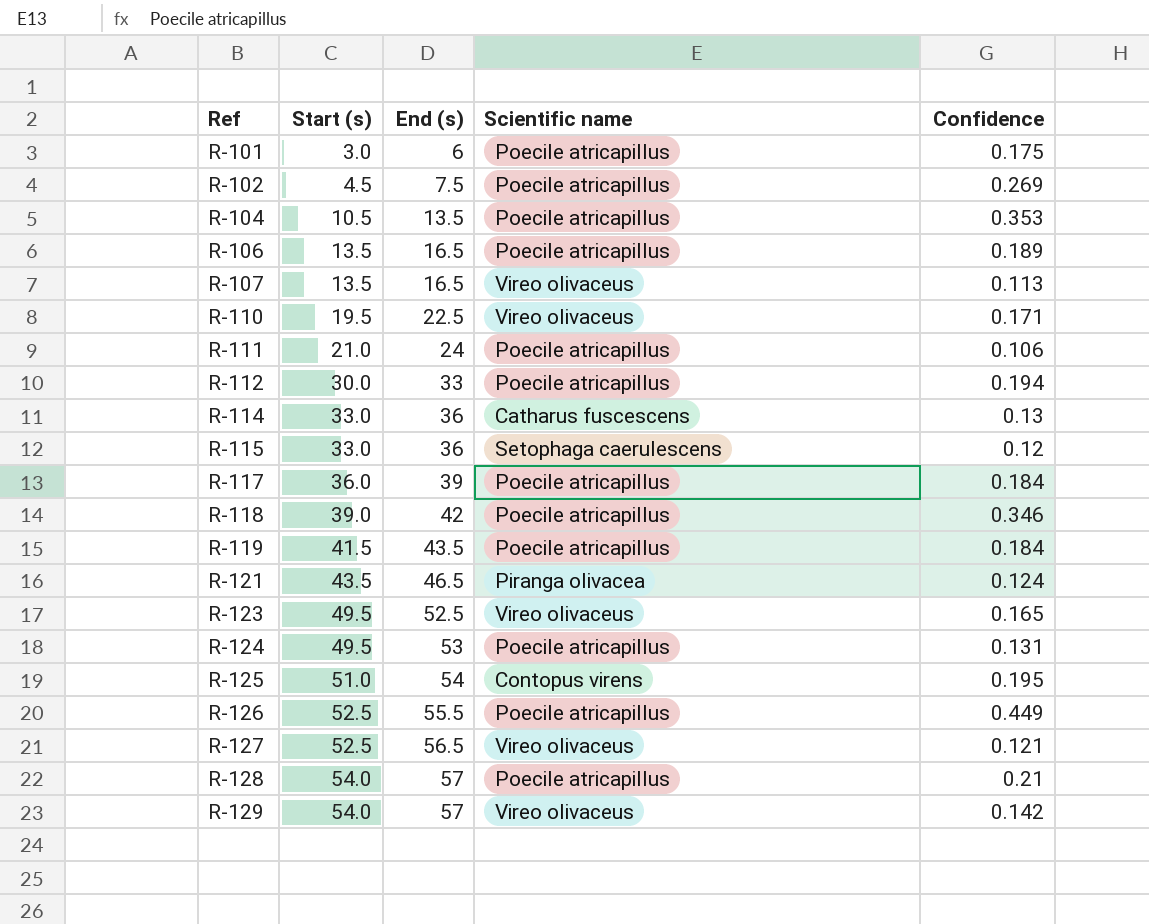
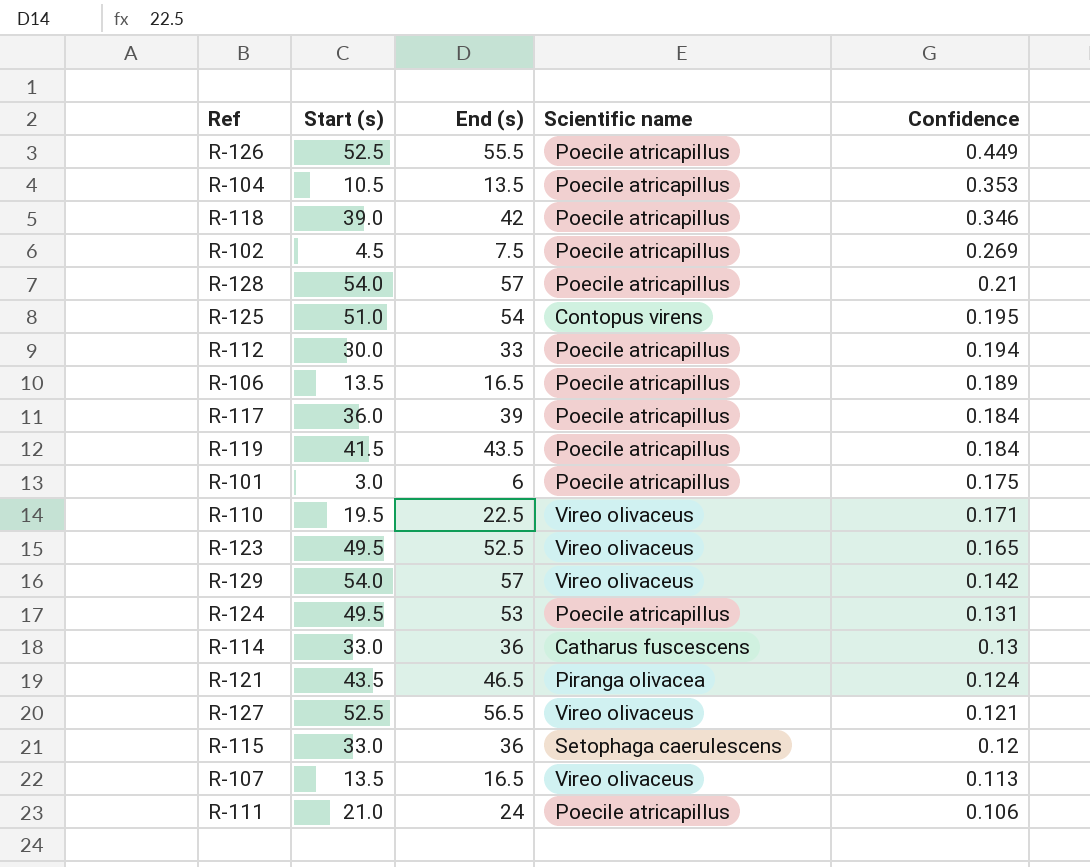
row order: Ref ascending -> Confidence descending

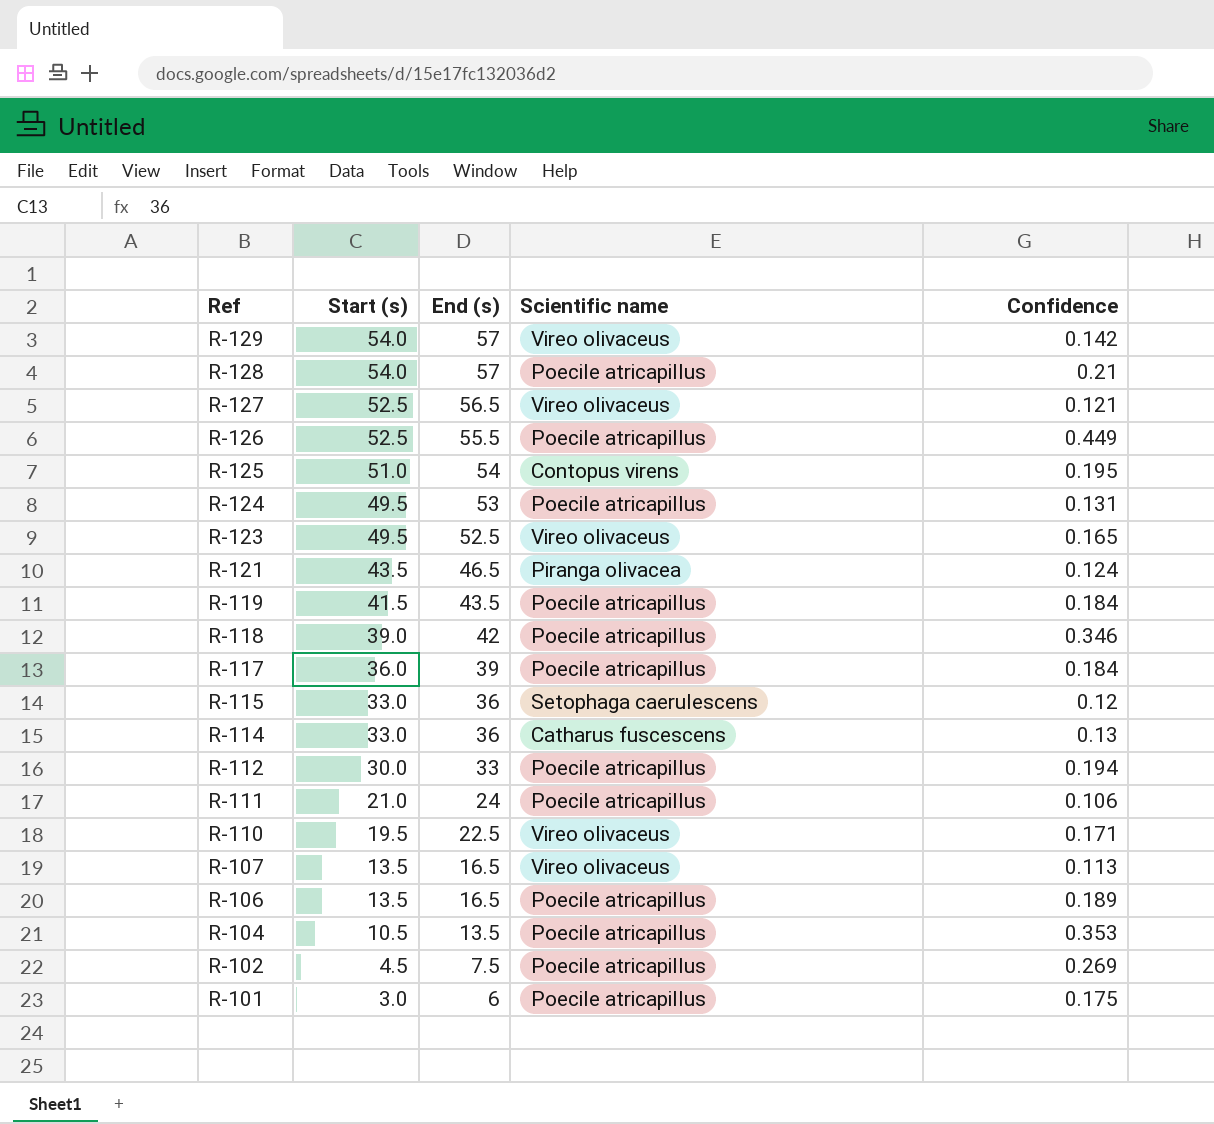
row order: Confidence descending -> Ref descending

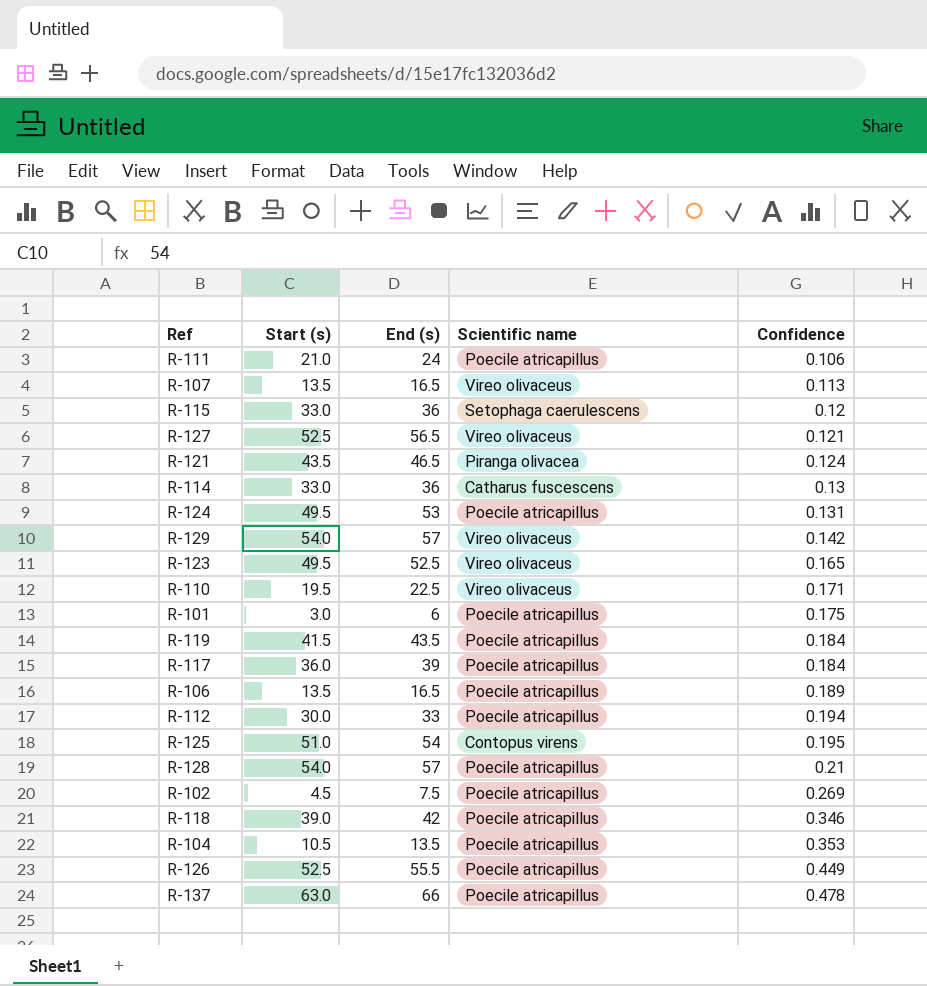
row order: Ref descending -> Confidence ascending
row R-137: none -> 63.0 | 66 | Poecile atricapillus | 0.478

